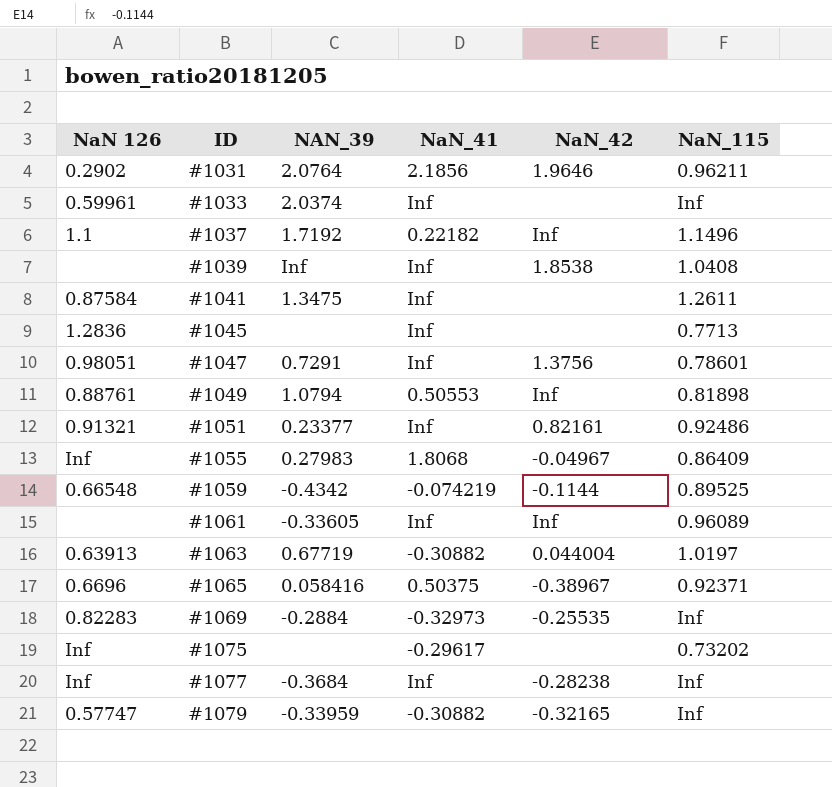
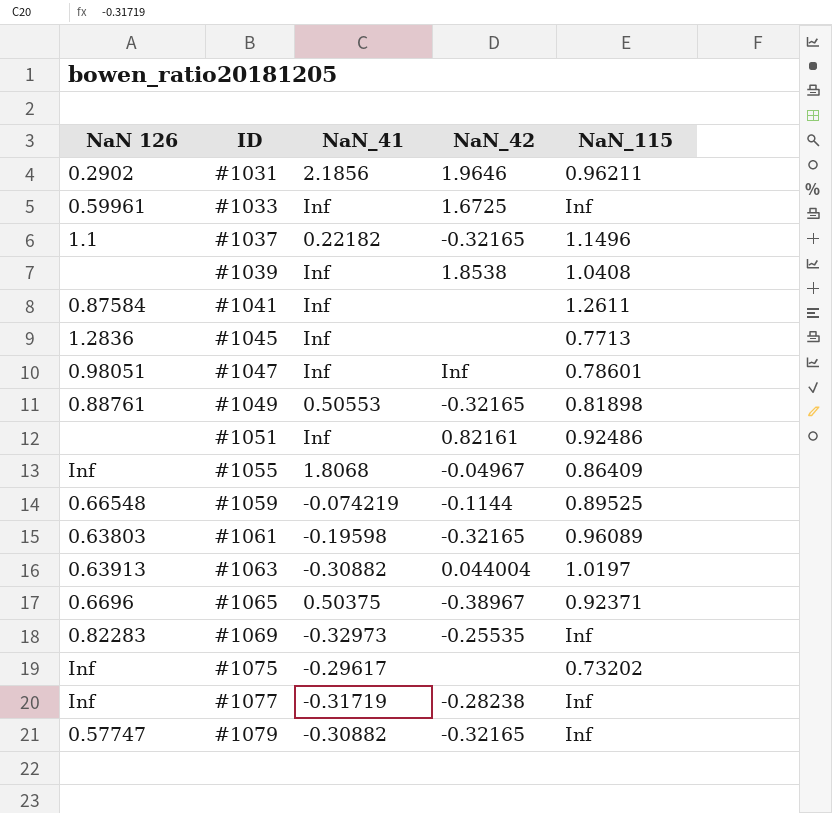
column NAN_39 | position: 3 -> none
#1033 | NaN_42: none -> 1.6725
#1037 | NaN_42: Inf -> -0.32165
#1047 | NaN_42: 1.3756 -> Inf
#1049 | NaN_42: Inf -> -0.32165
#1051 | NaN 126: 0.91321 -> none
#1061 | NaN 126: none -> 0.63803
#1061 | NaN_41: Inf -> -0.19598
#1061 | NaN_42: Inf -> -0.32165
#1077 | NaN_41: Inf -> -0.31719

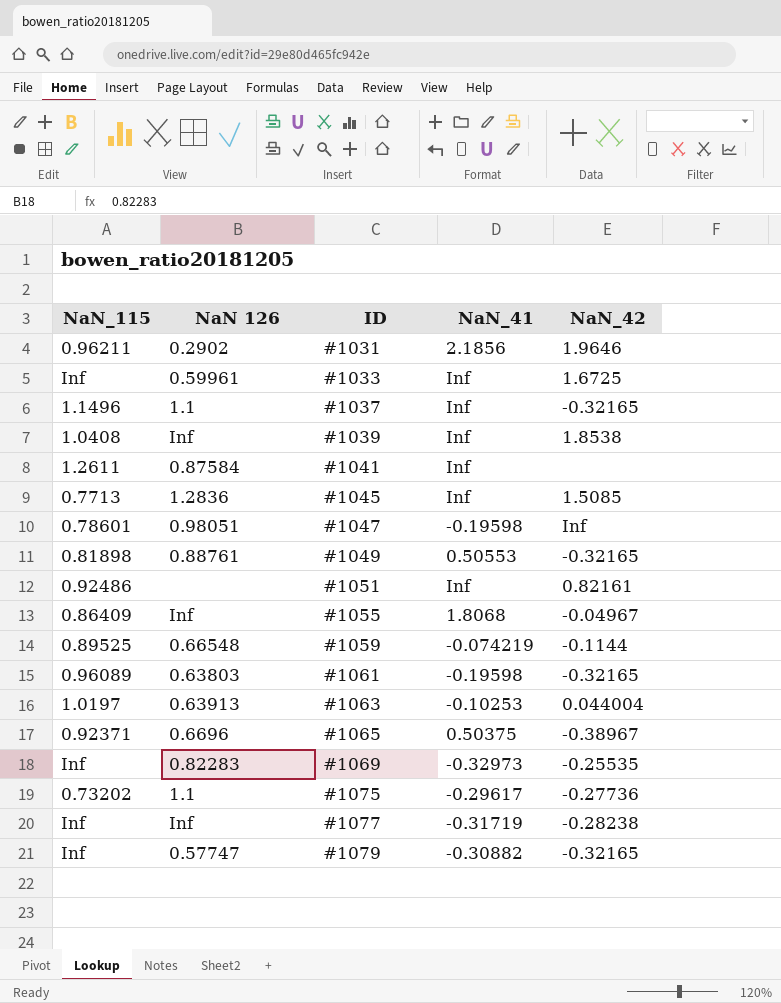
column NaN_115 | position: 5 -> 1
#1037 | NaN_41: 0.22182 -> Inf
#1039 | NaN 126: none -> Inf
#1045 | NaN_42: none -> 1.5085
#1047 | NaN_41: Inf -> -0.19598
#1063 | NaN_41: -0.30882 -> -0.10253
#1075 | NaN 126: Inf -> 1.1
#1075 | NaN_42: none -> -0.27736

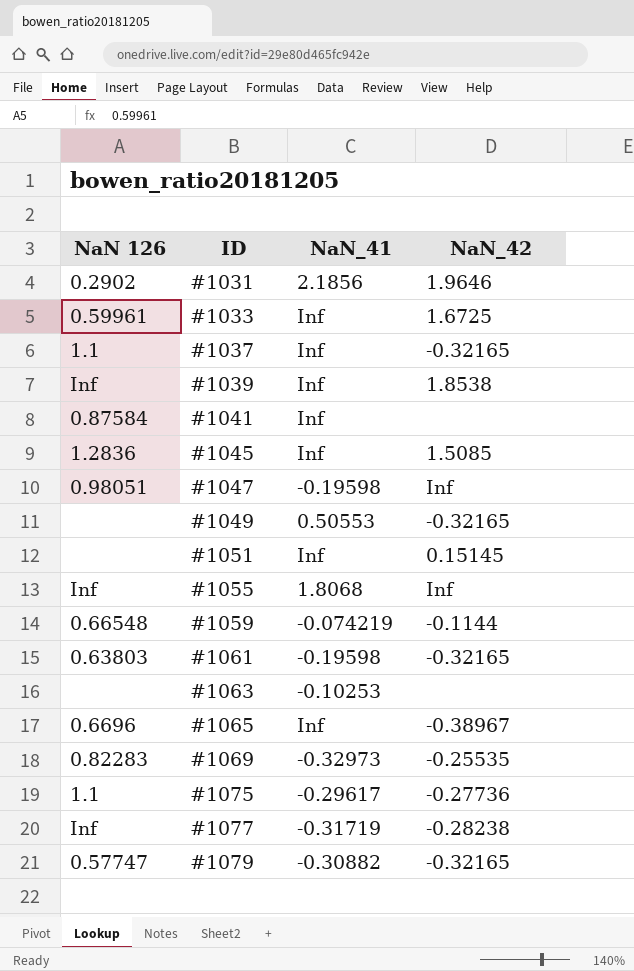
column NaN_115 | position: 1 -> none
#1049 | NaN 126: 0.88761 -> none
#1051 | NaN_42: 0.82161 -> 0.15145
#1055 | NaN_42: -0.04967 -> Inf
#1063 | NaN 126: 0.63913 -> none
#1063 | NaN_42: 0.044004 -> none
#1065 | NaN_41: 0.50375 -> Inf

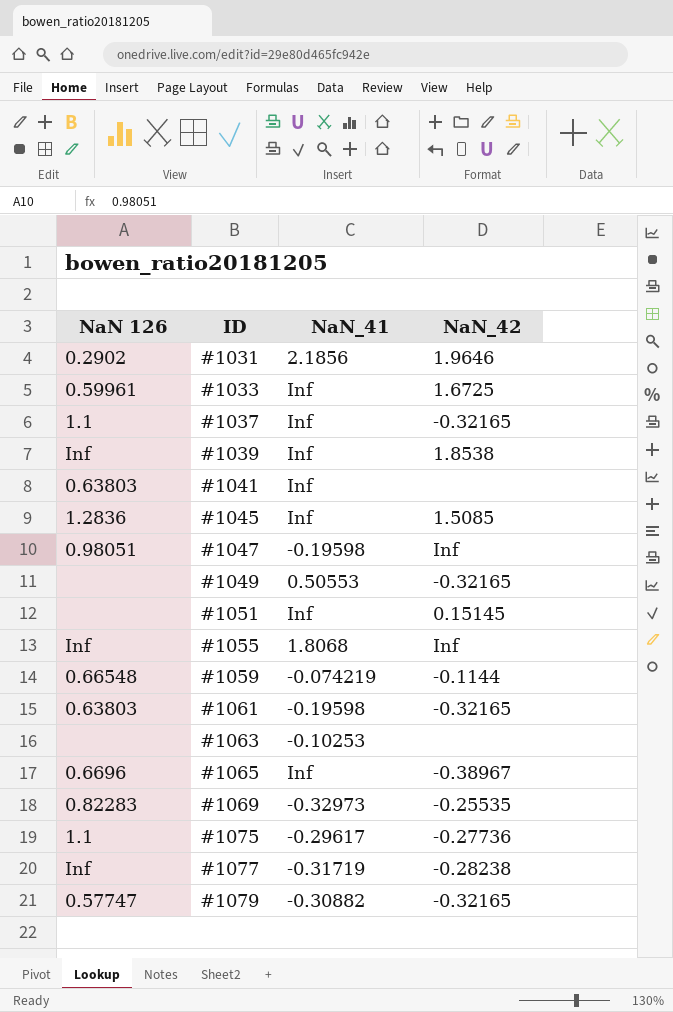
#1041 | NaN 126: 0.87584 -> 0.63803

